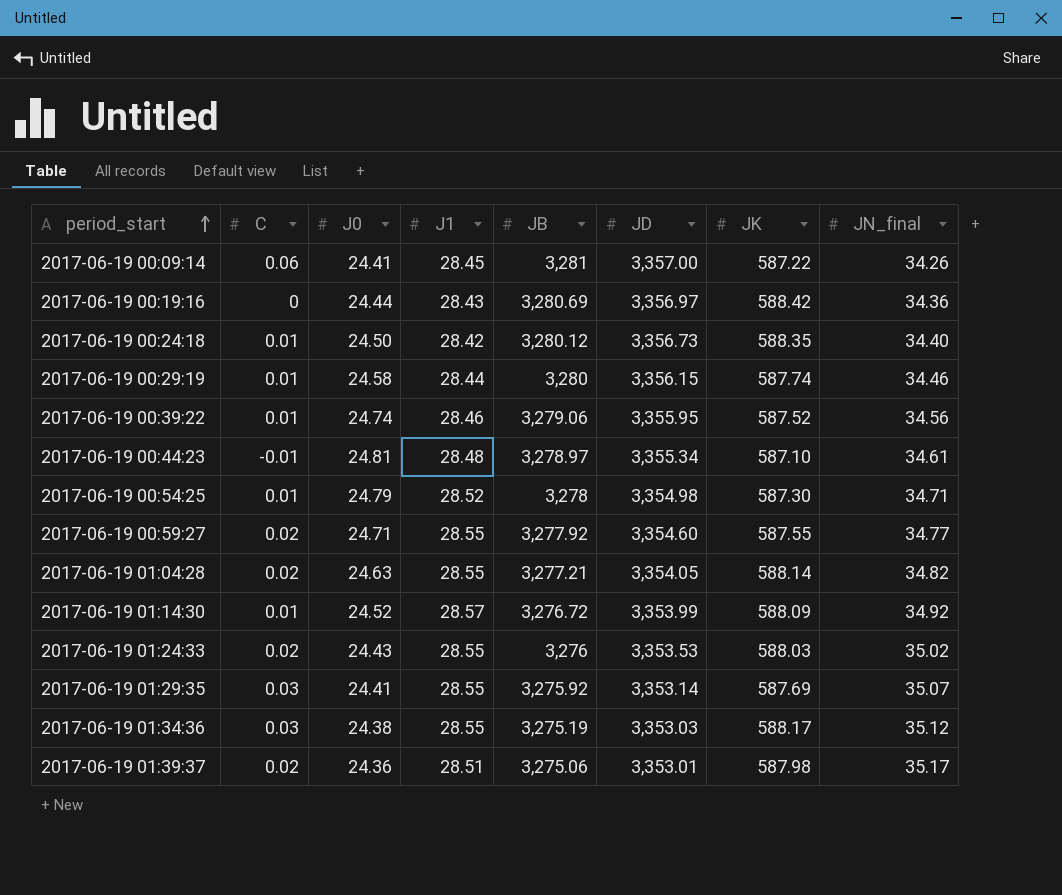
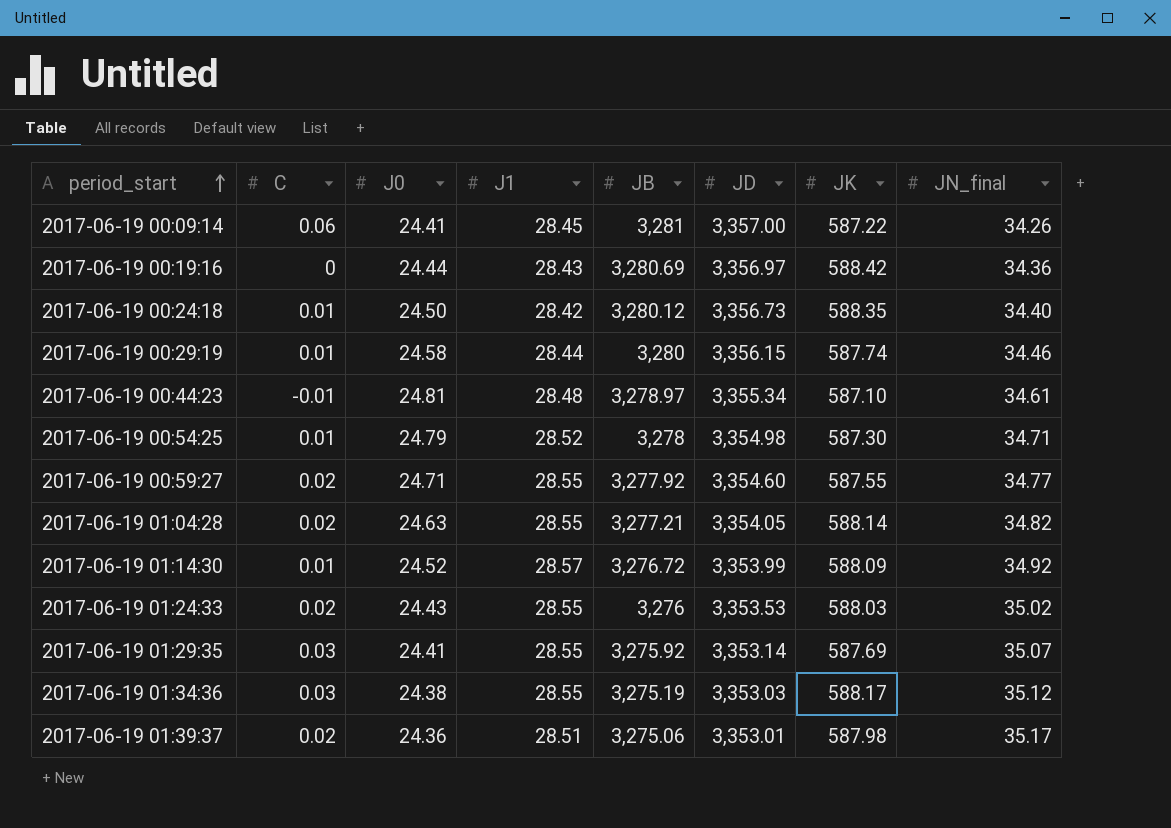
row 2017-06-19 00:39:22: 0.01 | 24.74 | 28.46 | 3,279.06 | 3,355.95 | 587.52 | 34.56 -> none

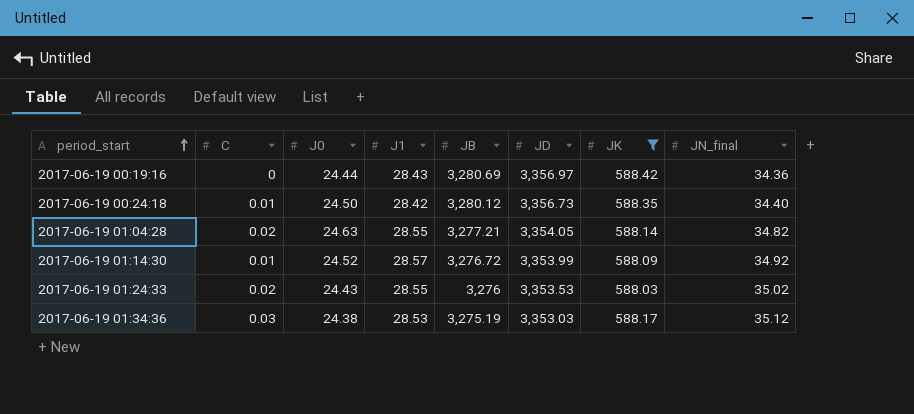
filter: none -> JK >= 588.03
2017-06-19 01:34:36 | J1: 28.55 -> 28.53

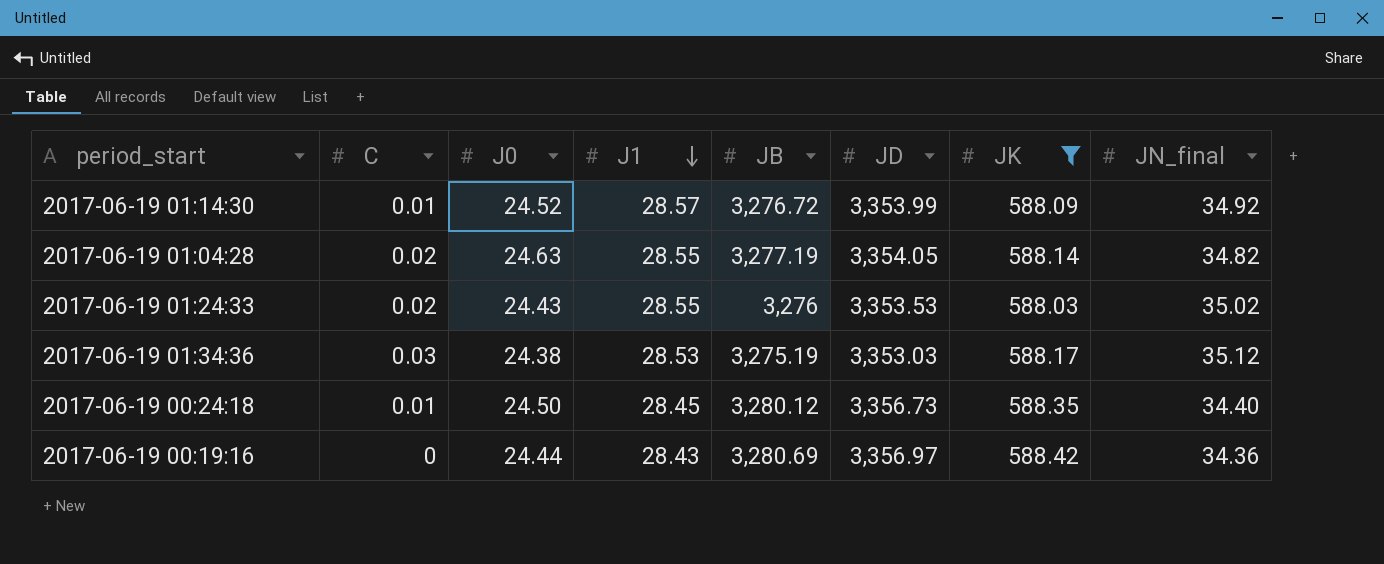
row order: period_start ascending -> J1 descending
2017-06-19 01:04:28 | JB: 3,277.21 -> 3,277.19
2017-06-19 00:24:18 | J1: 28.42 -> 28.45

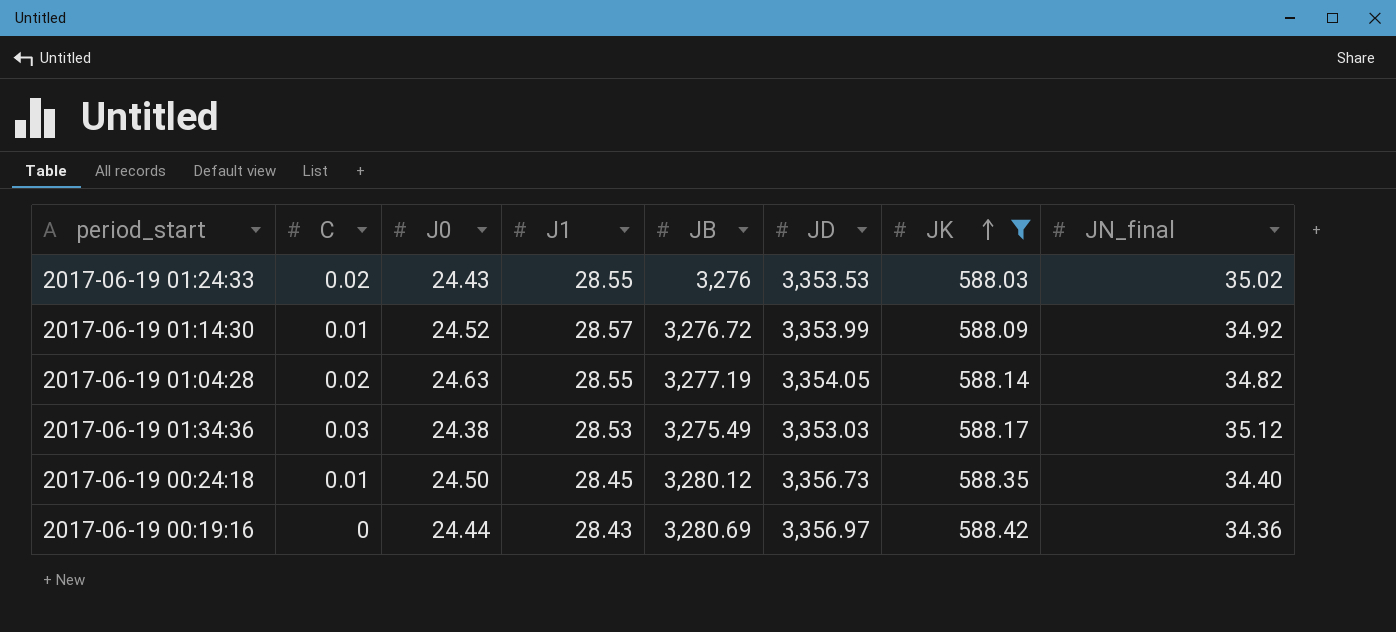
row order: J1 descending -> JK ascending
2017-06-19 01:34:36 | JB: 3,275.19 -> 3,275.49

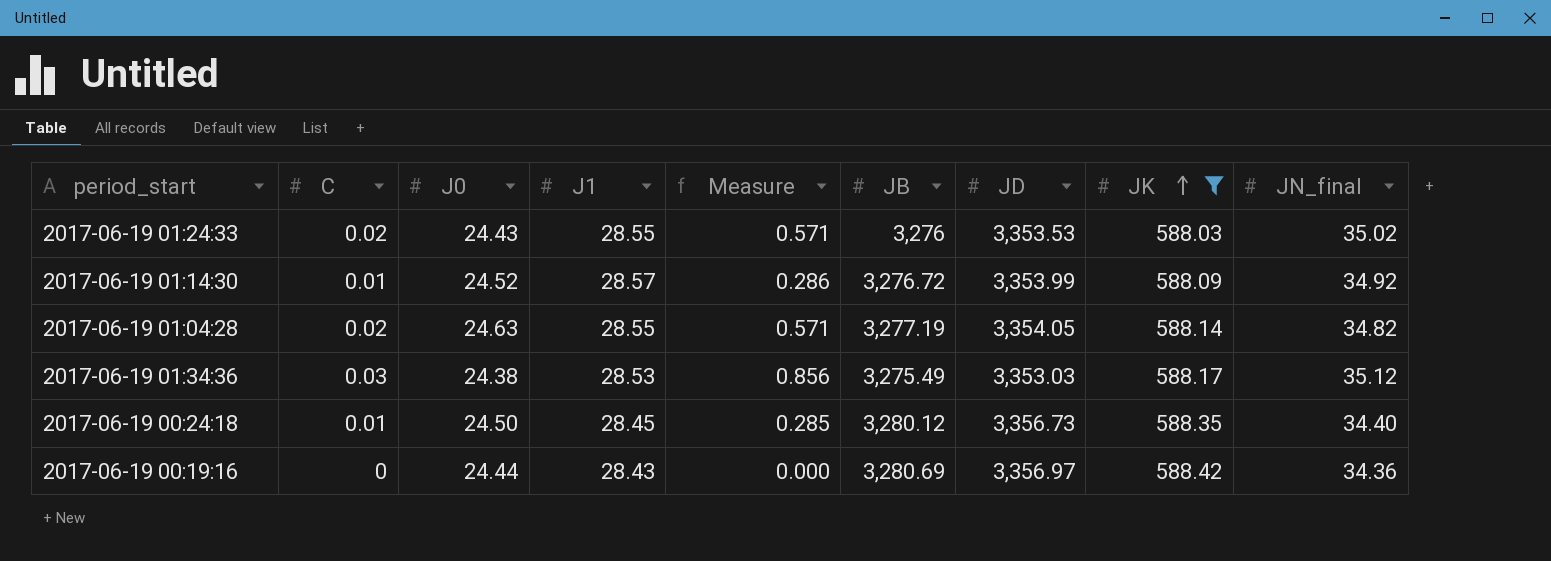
column Measure | formula: none -> [C] * [J1]

